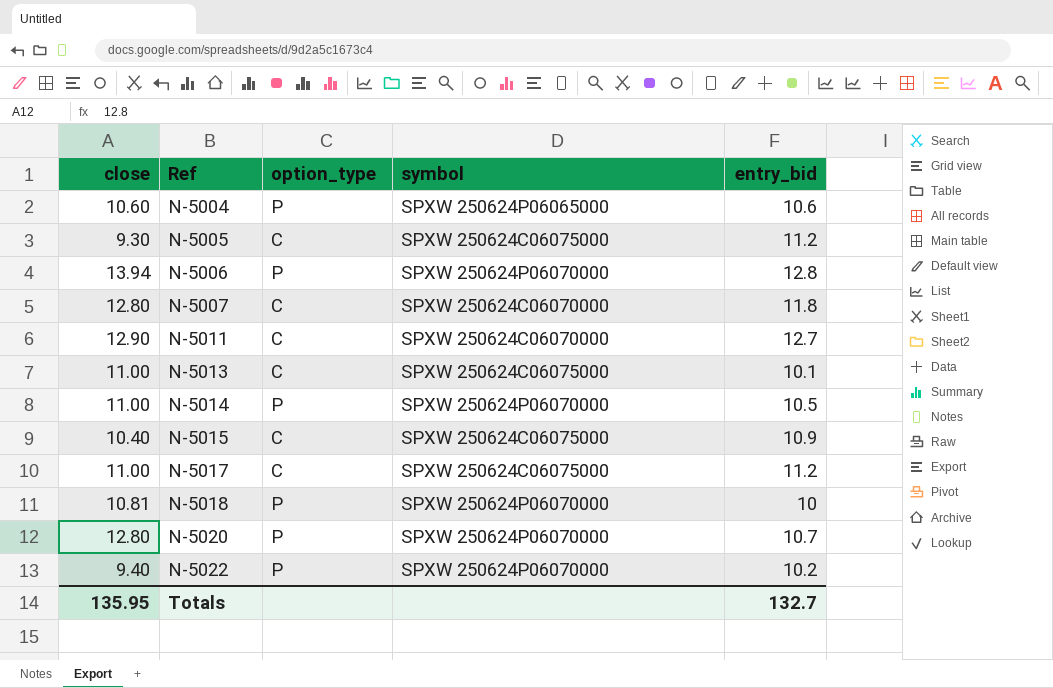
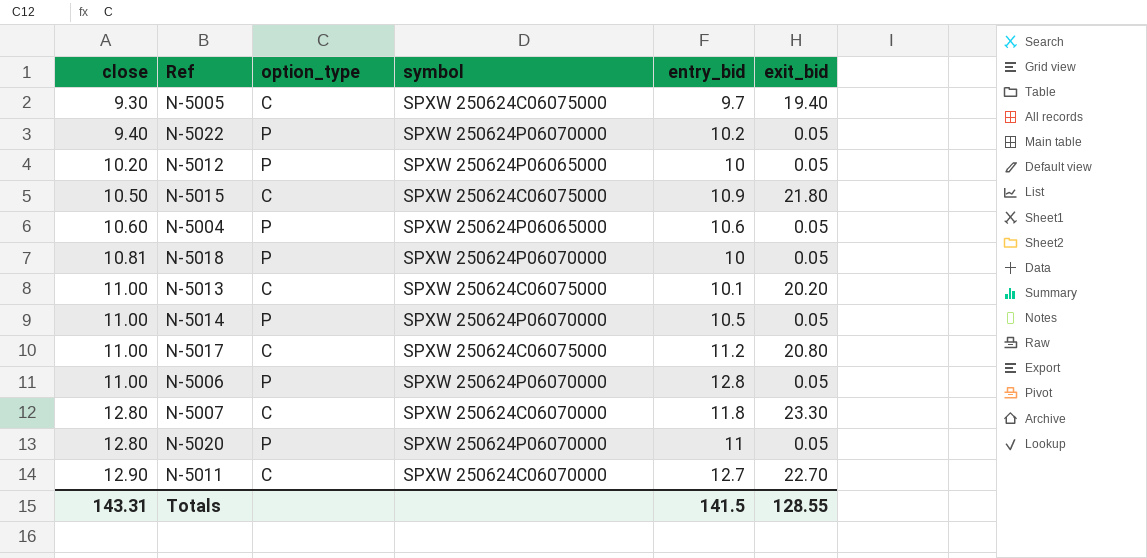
row order: Ref ascending -> close ascending
column exit_bid | position: none -> 6
N-5005 | entry_bid: 11.2 -> 9.7
row N-5012: none -> 10.20 | P | SPXW 250624P06065000 | 10 | 0.05
N-5015 | close: 10.40 -> 10.50
N-5006 | close: 13.94 -> 11.00
N-5020 | entry_bid: 10.7 -> 11
Totals | close: 135.95 -> 143.31
Totals | entry_bid: 132.7 -> 141.5

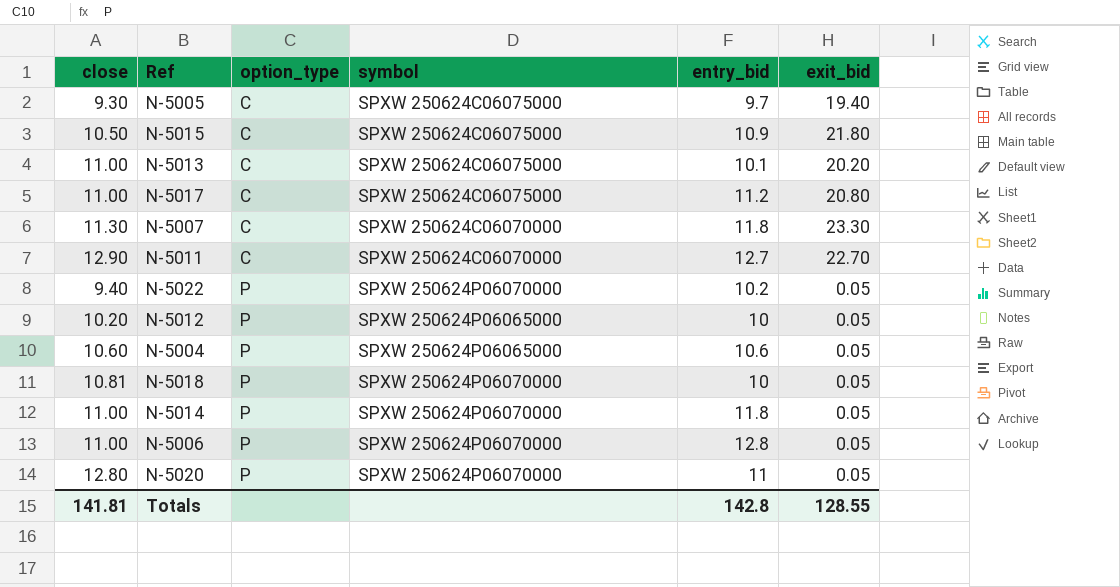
row order: close ascending -> option_type ascending
N-5007 | close: 12.80 -> 11.30
N-5014 | entry_bid: 10.5 -> 11.8
Totals | close: 143.31 -> 141.81
Totals | entry_bid: 141.5 -> 142.8

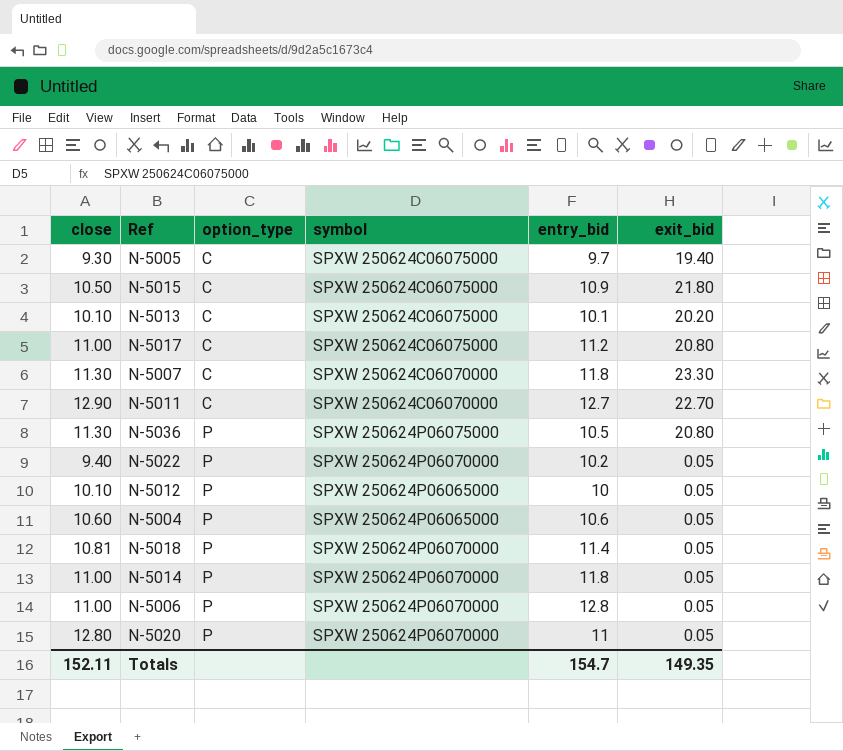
N-5013 | close: 11.00 -> 10.10
row N-5036: none -> 11.30 | P | SPXW 250624P06075000 | 10.5 | 20.80
N-5012 | close: 10.20 -> 10.10
N-5018 | entry_bid: 10 -> 11.4
Totals | close: 141.81 -> 152.11
Totals | entry_bid: 142.8 -> 154.7
Totals | exit_bid: 128.55 -> 149.35

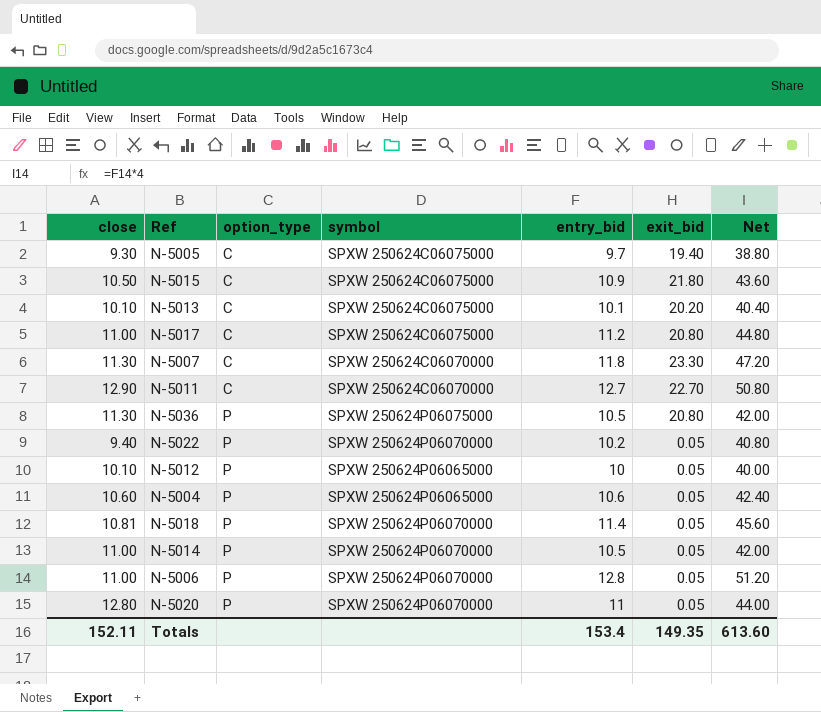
column Net | formula: none -> [entry_bid] * 4
N-5014 | entry_bid: 11.8 -> 10.5
Totals | entry_bid: 154.7 -> 153.4

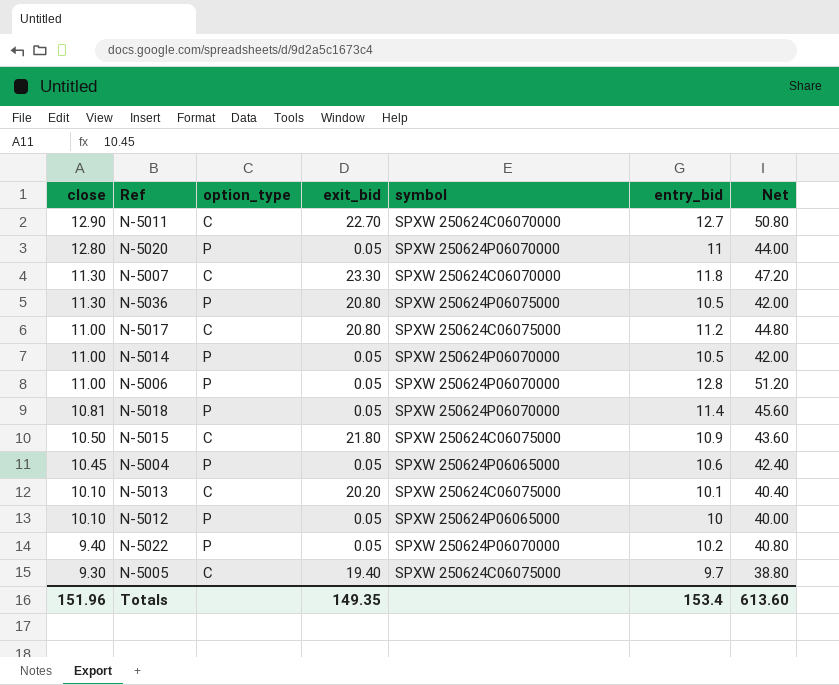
row order: option_type ascending -> close descending
column exit_bid | position: 6 -> 4
N-5004 | close: 10.60 -> 10.45
Totals | close: 152.11 -> 151.96

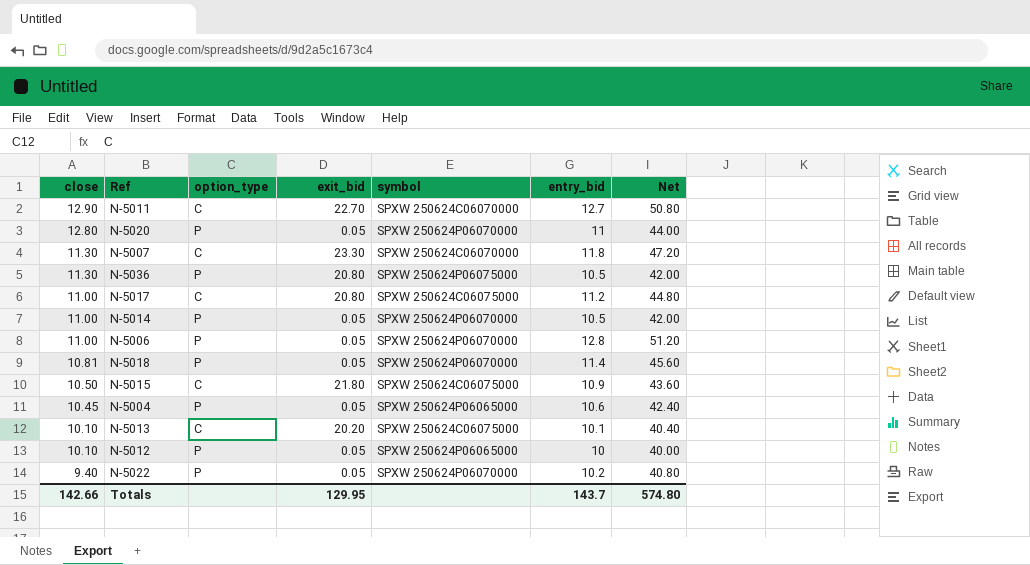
row N-5005: 9.30 | C | 19.40 | SPXW 250624C06075000 | 9.7 | 38.80 -> none
Totals | close: 151.96 -> 142.66
Totals | exit_bid: 149.35 -> 129.95
Totals | entry_bid: 153.4 -> 143.7
Totals | Net: 613.60 -> 574.80

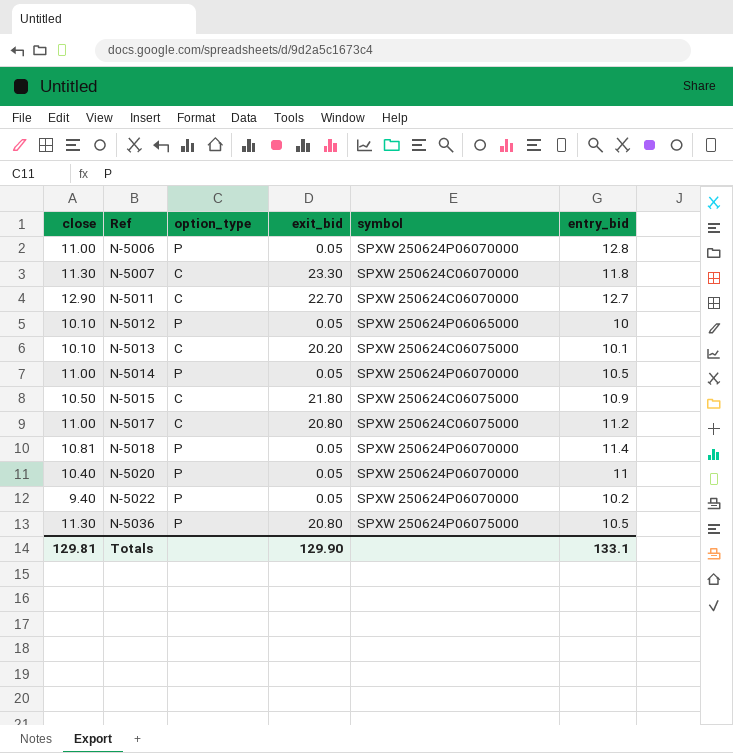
row order: close descending -> Ref ascending
column Net | formula: [entry_bid] * 4 -> none
row N-5004: 10.45 | P | 0.05 | SPXW 250624P06065000 | 10.6 | 42.40 -> none
N-5020 | close: 12.80 -> 10.40
Totals | close: 142.66 -> 129.81
Totals | exit_bid: 129.95 -> 129.90
Totals | entry_bid: 143.7 -> 133.1

